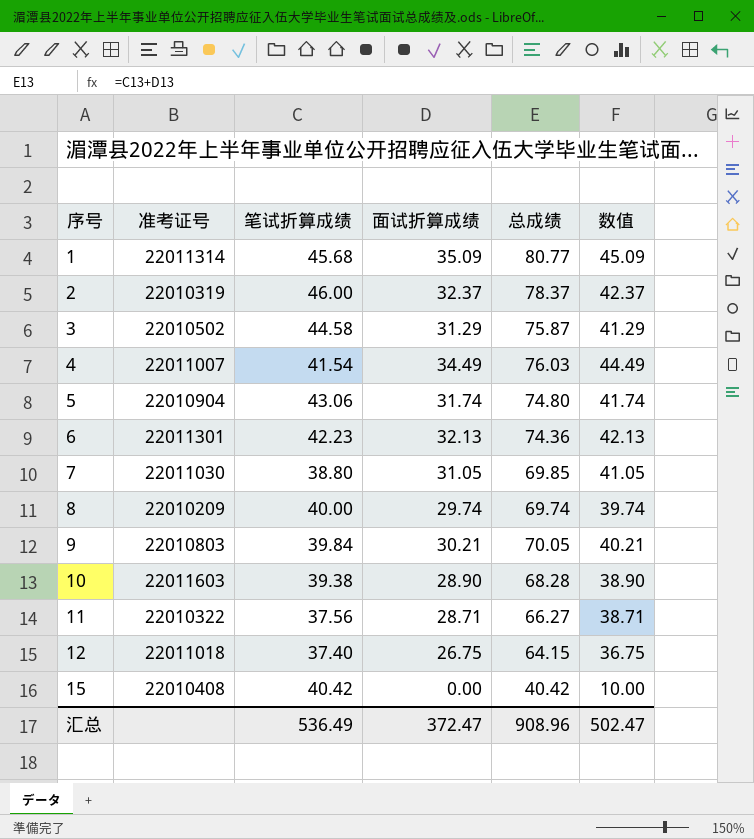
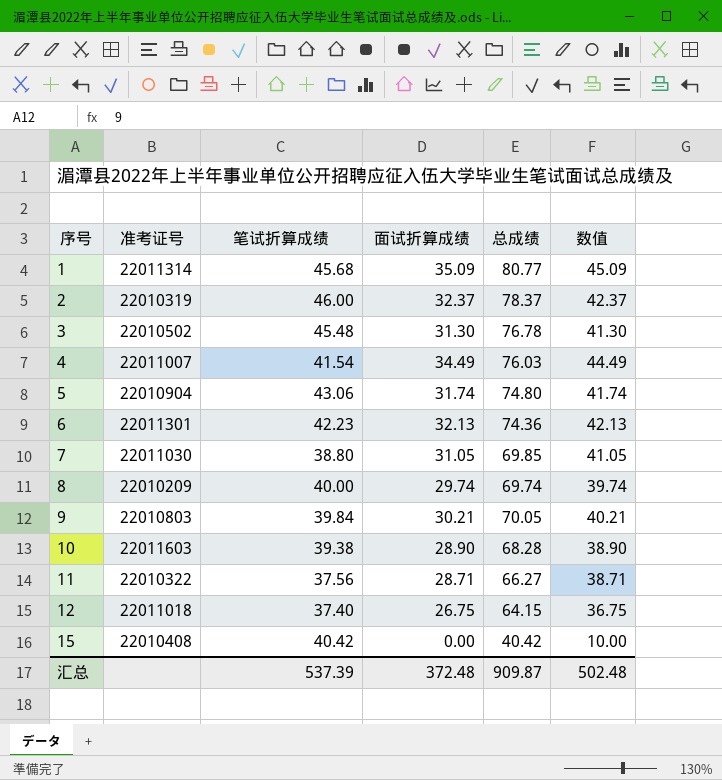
3 | 笔试折算成绩: 44.58 -> 45.48
3 | 面试折算成绩: 31.29 -> 31.30
3 | 总成绩: 75.87 -> 76.78
3 | 数值: 41.29 -> 41.30
汇总 | 笔试折算成绩: 536.49 -> 537.39
汇总 | 面试折算成绩: 372.47 -> 372.48
汇总 | 总成绩: 908.96 -> 909.87
汇总 | 数值: 502.47 -> 502.48

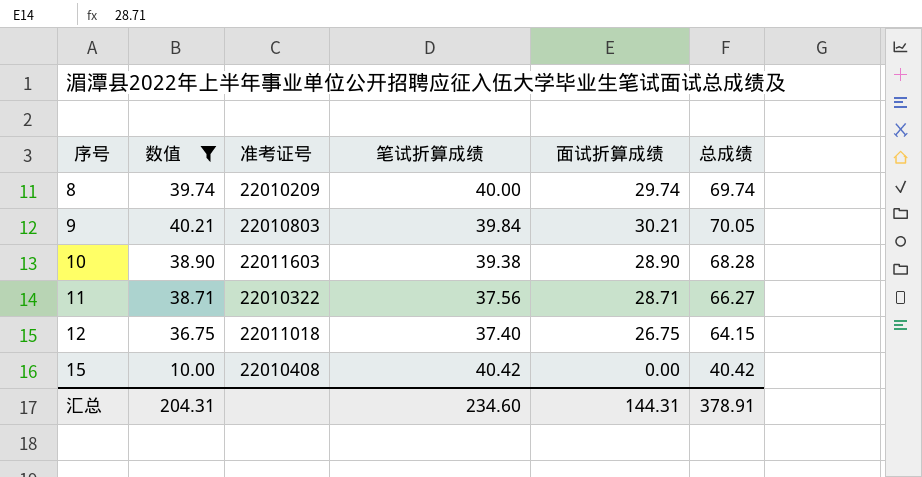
filter: none -> 数值 <= 40.21
column 数值 | position: 6 -> 2
汇总 | 数值: 502.48 -> 204.31
汇总 | 笔试折算成绩: 537.39 -> 234.60
汇总 | 面试折算成绩: 372.48 -> 144.31
汇总 | 总成绩: 909.87 -> 378.91

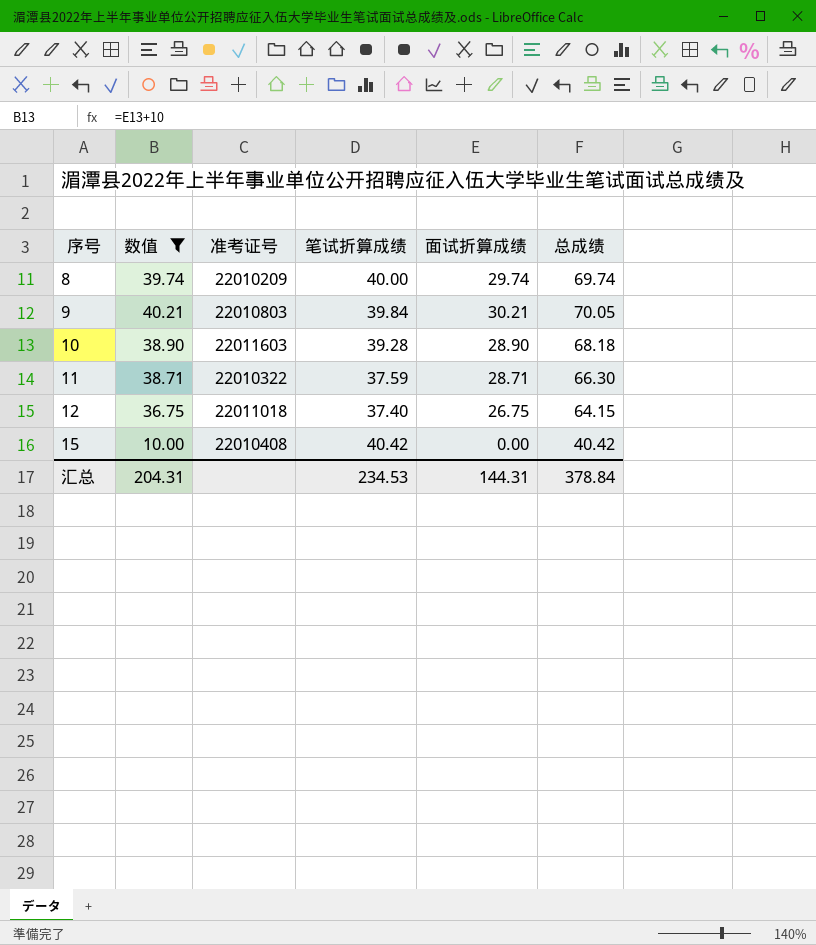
10 | 笔试折算成绩: 39.38 -> 39.28
10 | 总成绩: 68.28 -> 68.18
11 | 笔试折算成绩: 37.56 -> 37.59
11 | 总成绩: 66.27 -> 66.30
汇总 | 笔试折算成绩: 234.60 -> 234.53
汇总 | 总成绩: 378.91 -> 378.84

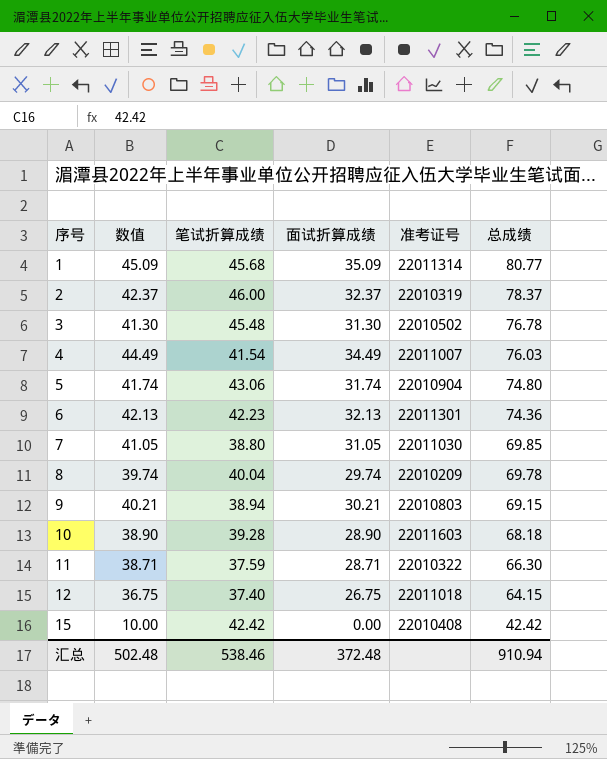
filter: 数值 <= 40.21 -> none
column 准考证号 | position: 3 -> 5
8 | 笔试折算成绩: 40.00 -> 40.04
8 | 总成绩: 69.74 -> 69.78
9 | 笔试折算成绩: 39.84 -> 38.94
9 | 总成绩: 70.05 -> 69.15
15 | 笔试折算成绩: 40.42 -> 42.42
15 | 总成绩: 40.42 -> 42.42
汇总 | 数值: 204.31 -> 502.48
汇总 | 笔试折算成绩: 234.53 -> 538.46
汇总 | 面试折算成绩: 144.31 -> 372.48
汇总 | 总成绩: 378.84 -> 910.94

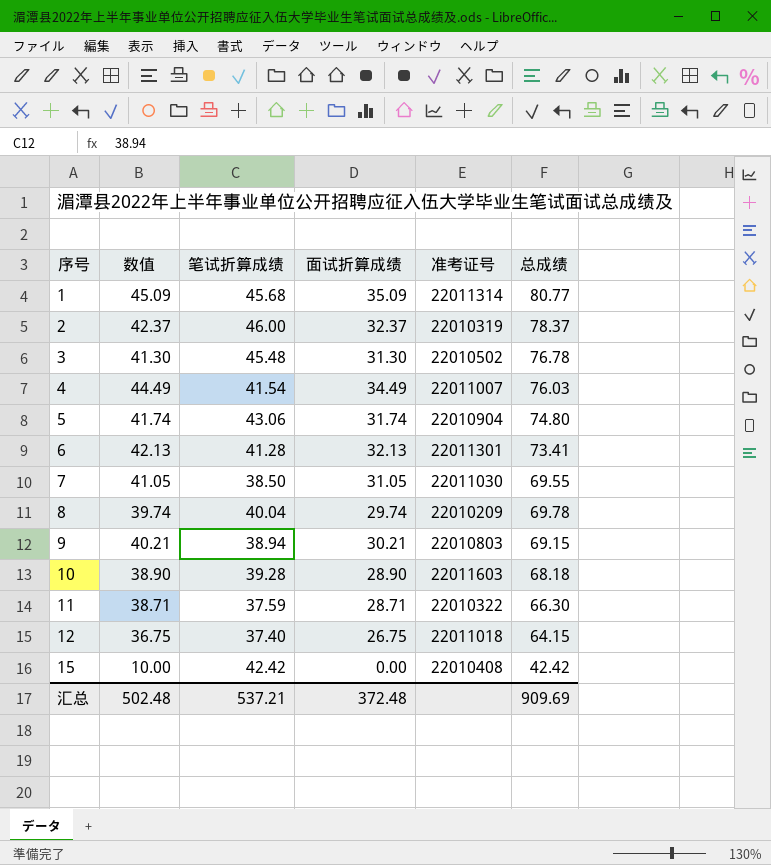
6 | 笔试折算成绩: 42.23 -> 41.28
6 | 总成绩: 74.36 -> 73.41
7 | 笔试折算成绩: 38.80 -> 38.50
7 | 总成绩: 69.85 -> 69.55
汇总 | 笔试折算成绩: 538.46 -> 537.21
汇总 | 总成绩: 910.94 -> 909.69

